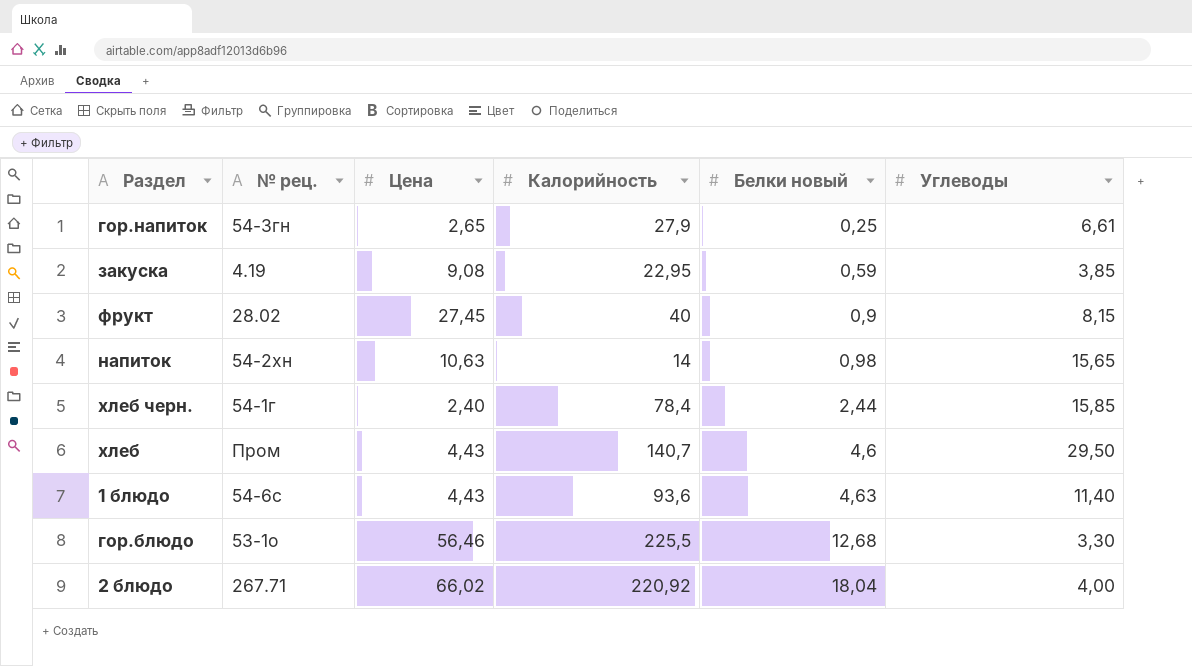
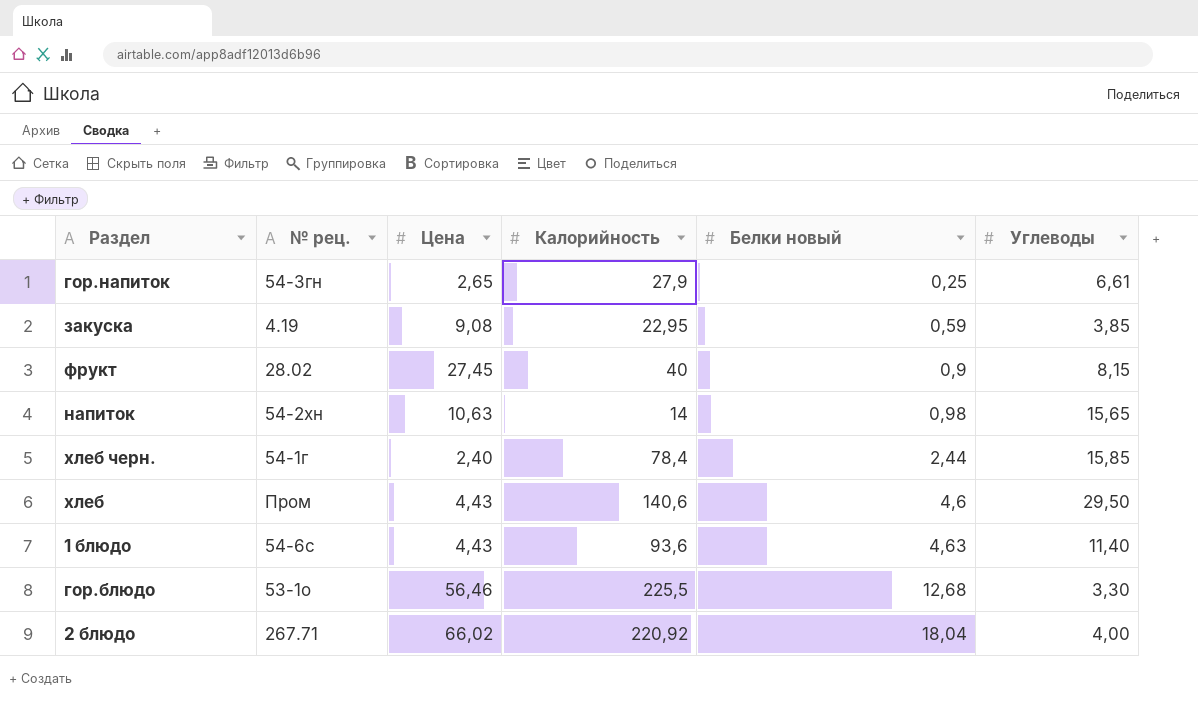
хлеб | Калорийность: 140,7 -> 140,6

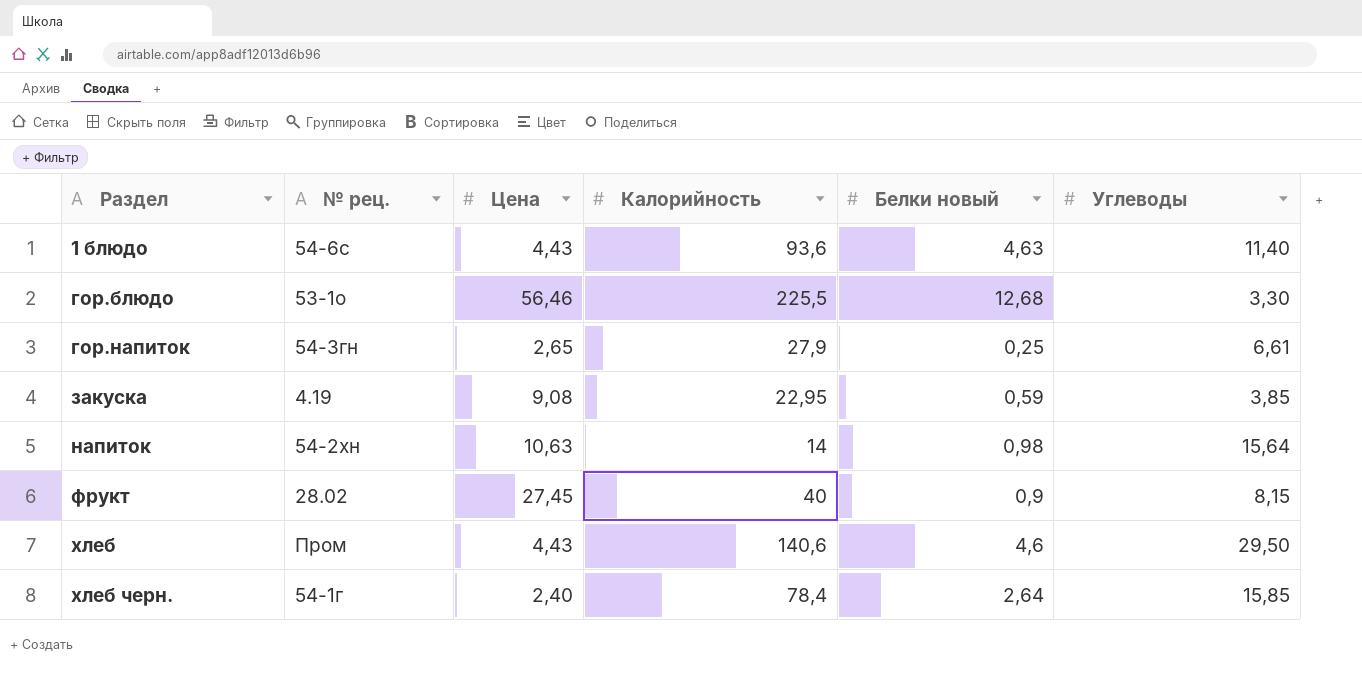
row order: Белки новый ascending -> Раздел ascending
row 2 блюдо: 267.71 | 66,02 | 220,92 | 18,04 | 4,00 -> none
напиток | Углеводы: 15,65 -> 15,64
хлеб черн. | Белки новый: 2,44 -> 2,64

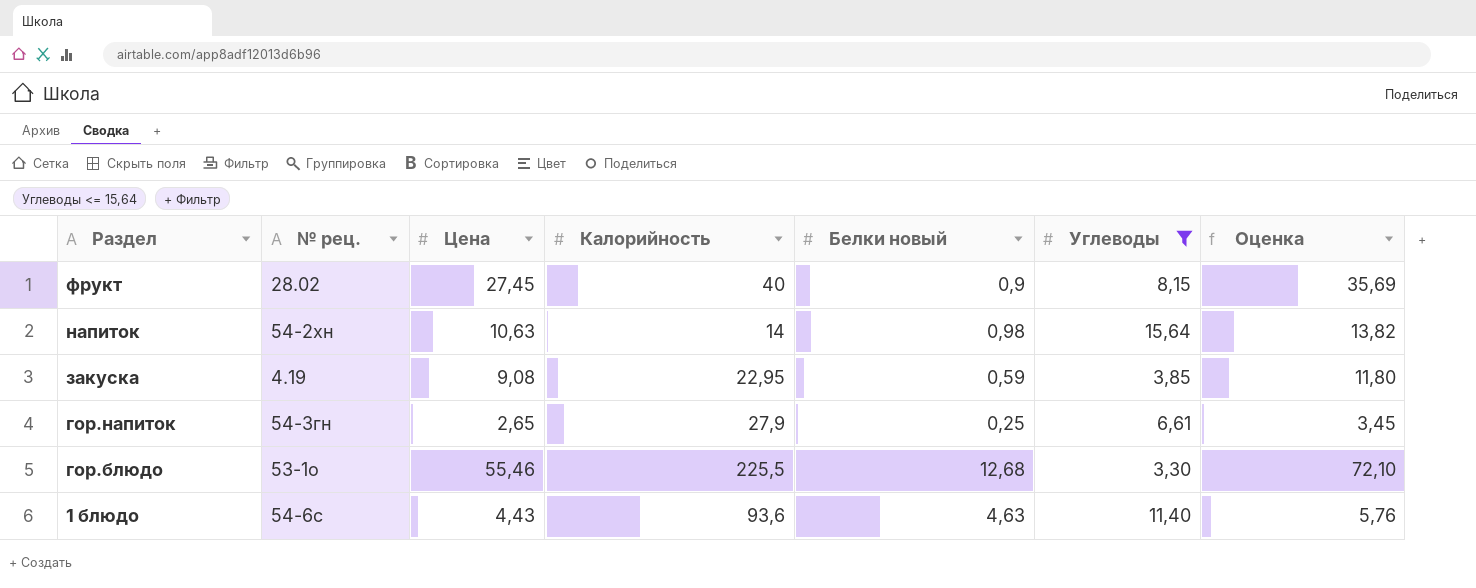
filter: none -> Углеводы <= 15,64
row order: Раздел ascending -> Раздел descending
column Оценка | formula: none -> [Цена] * 1,3
гор.блюдо | Цена: 56,46 -> 55,46

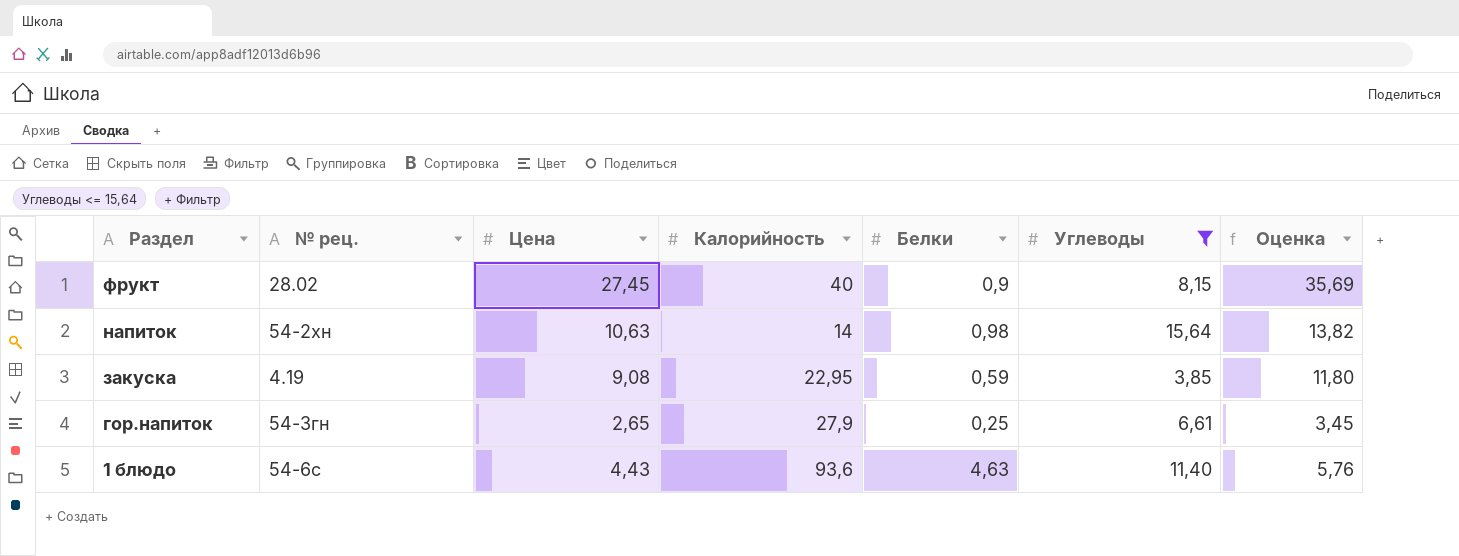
column name: Белки новый -> Белки
row гор.блюдо: 53-1о | 55,46 | 225,5 | 12,68 | 3,30 | 72,10 -> none

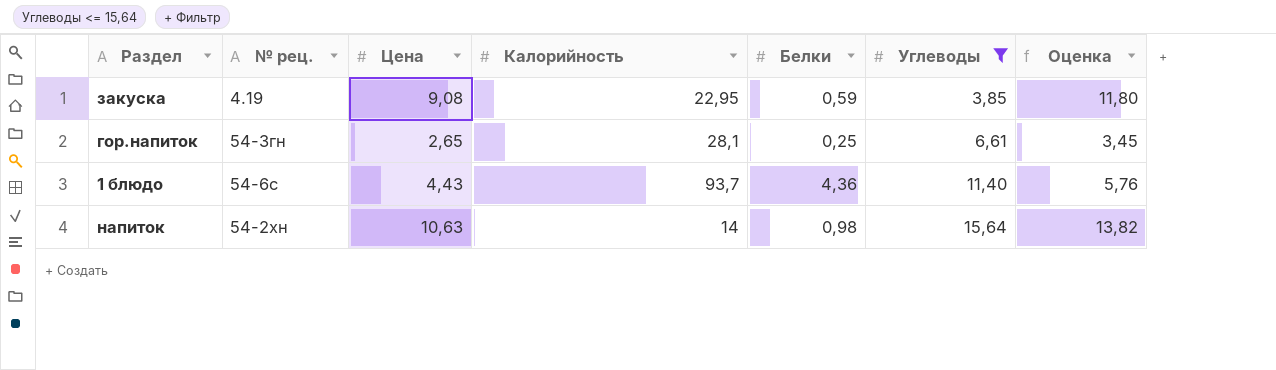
row order: Раздел descending -> Углеводы ascending
row фрукт: 28.02 | 27,45 | 40 | 0,9 | 8,15 | 35,69 -> none
гор.напиток | Калорийность: 27,9 -> 28,1
1 блюдо | Калорийность: 93,6 -> 93,7
1 блюдо | Белки: 4,63 -> 4,36

